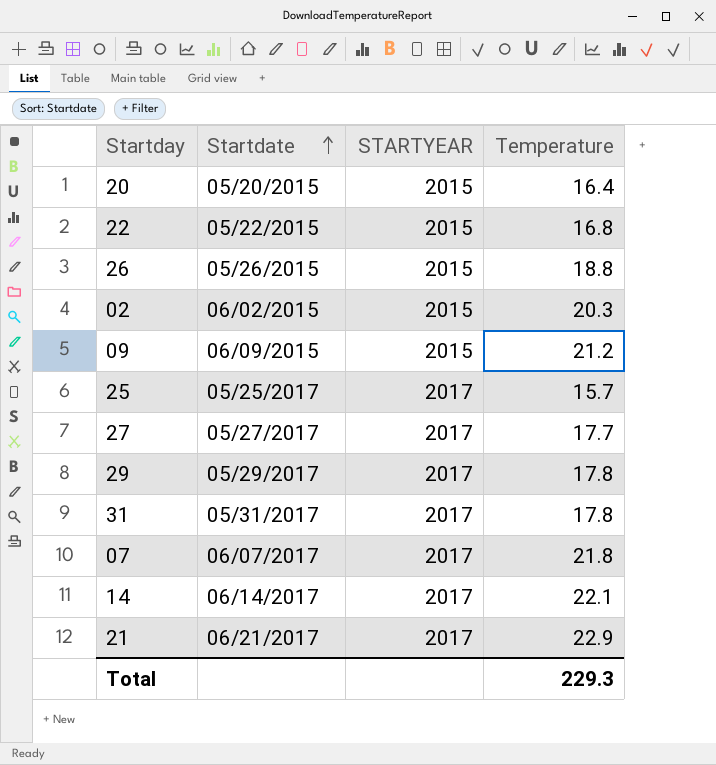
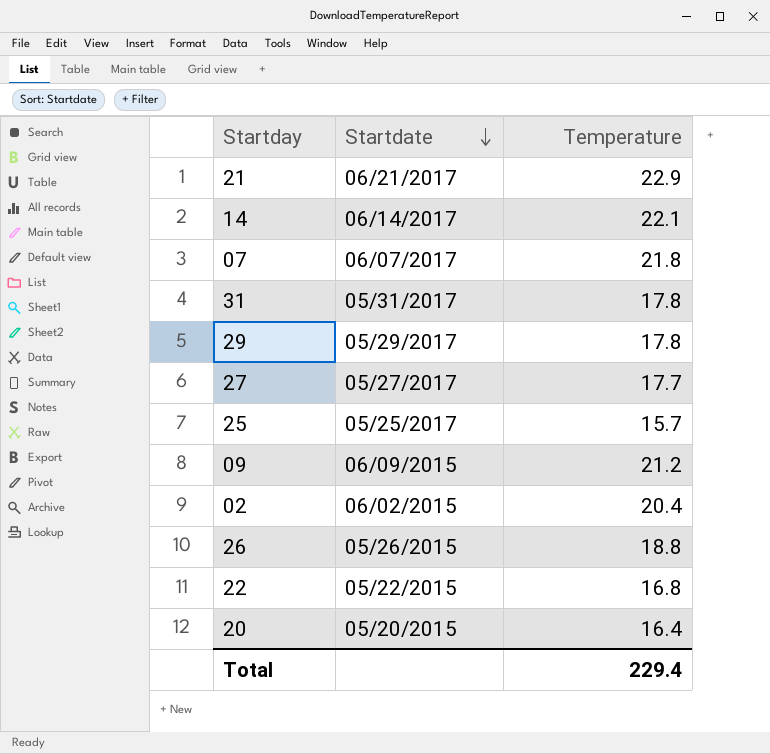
row order: Startdate ascending -> Startdate descending
column STARTYEAR | position: 3 -> none
02 | Temperature: 20.3 -> 20.4
Total | Temperature: 229.3 -> 229.4

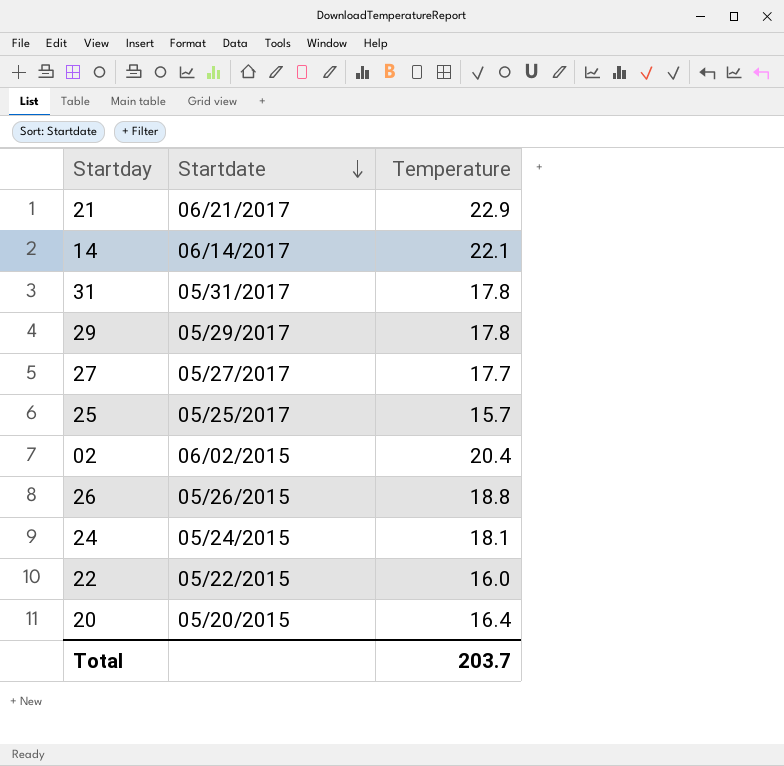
row 07: 06/07/2017 | 21.8 -> none
row 09: 06/09/2015 | 21.2 -> none
row 24: none -> 05/24/2015 | 18.1
22 | Temperature: 16.8 -> 16.0
Total | Temperature: 229.4 -> 203.7

